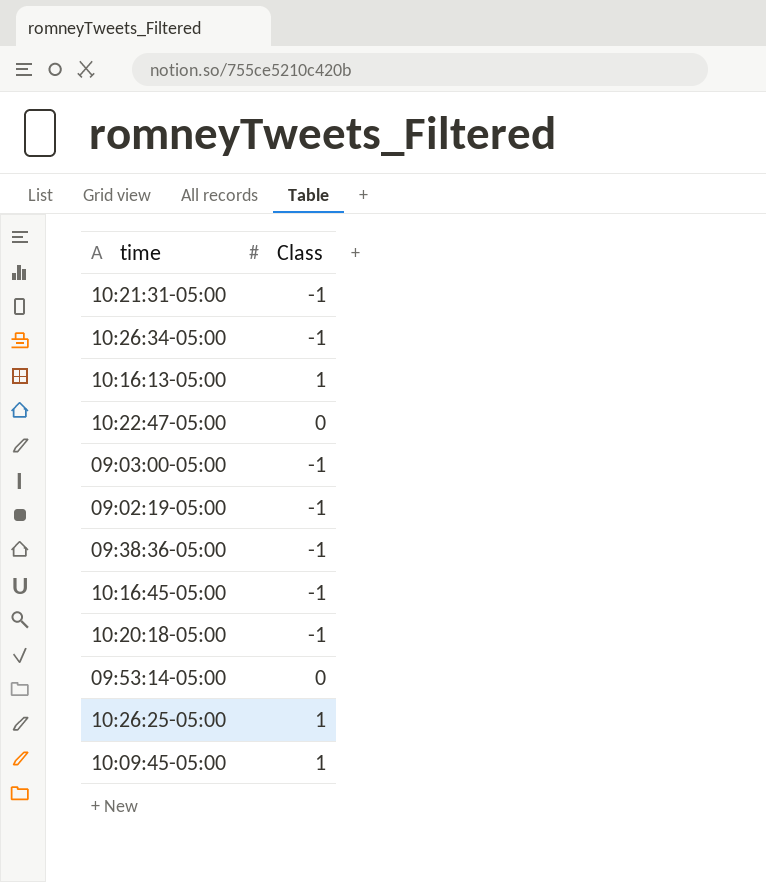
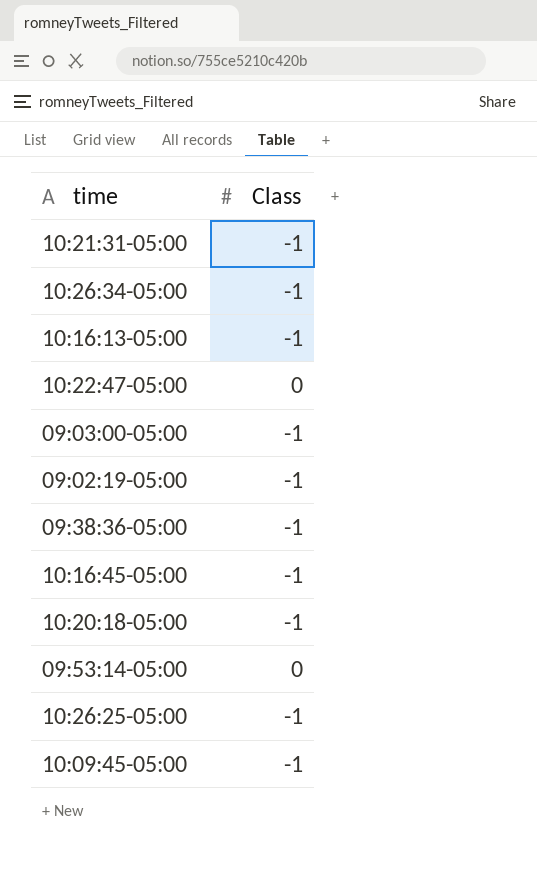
10:16:13-05:00 | Class: 1 -> -1
10:26:25-05:00 | Class: 1 -> -1
10:09:45-05:00 | Class: 1 -> -1

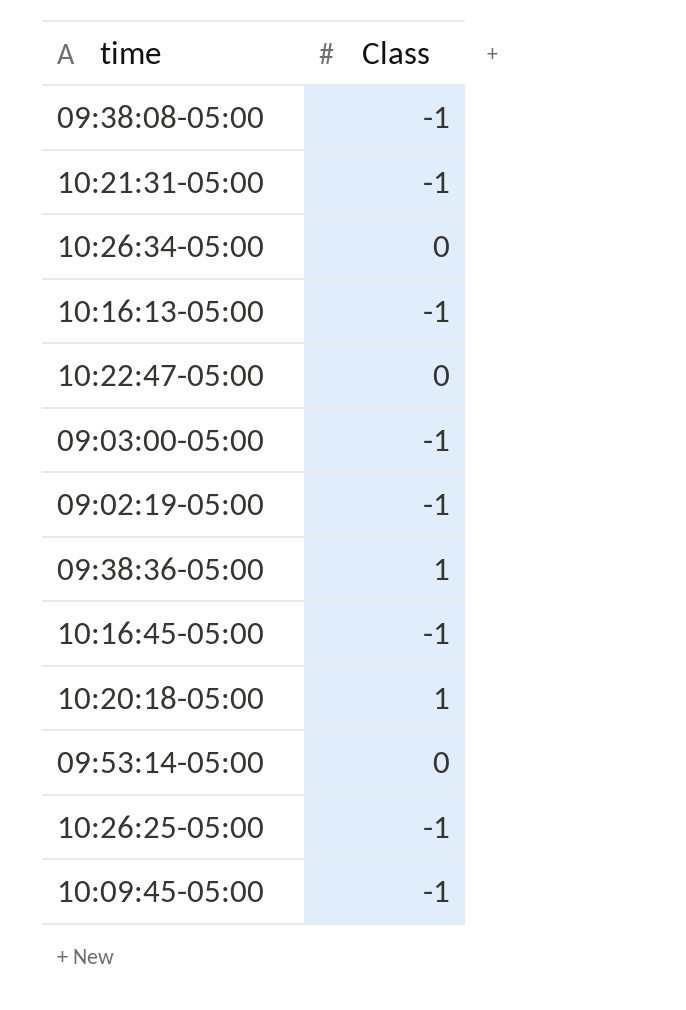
row 09:38:08-05:00: none -> -1
10:26:34-05:00 | Class: -1 -> 0
09:38:36-05:00 | Class: -1 -> 1
10:20:18-05:00 | Class: -1 -> 1

